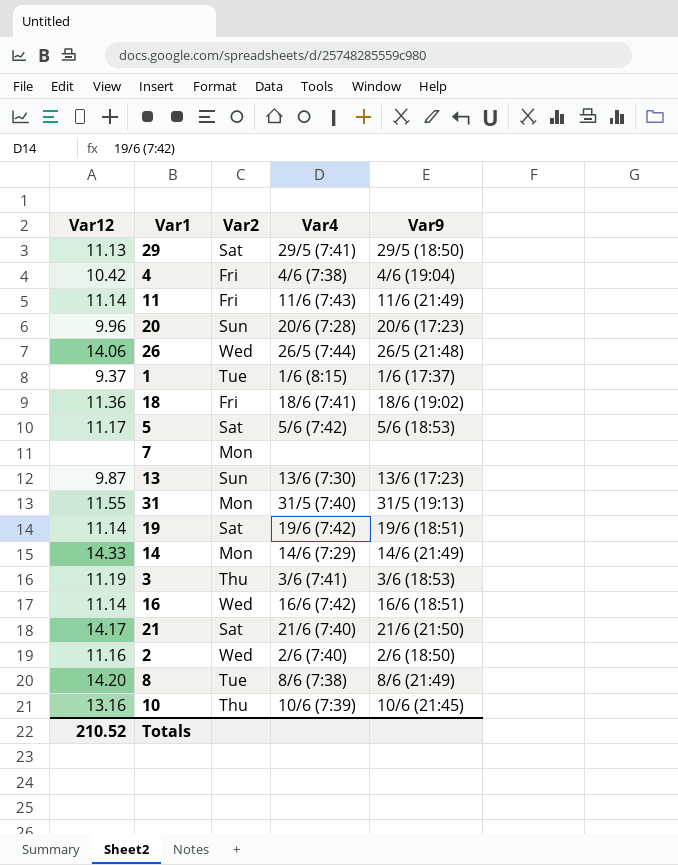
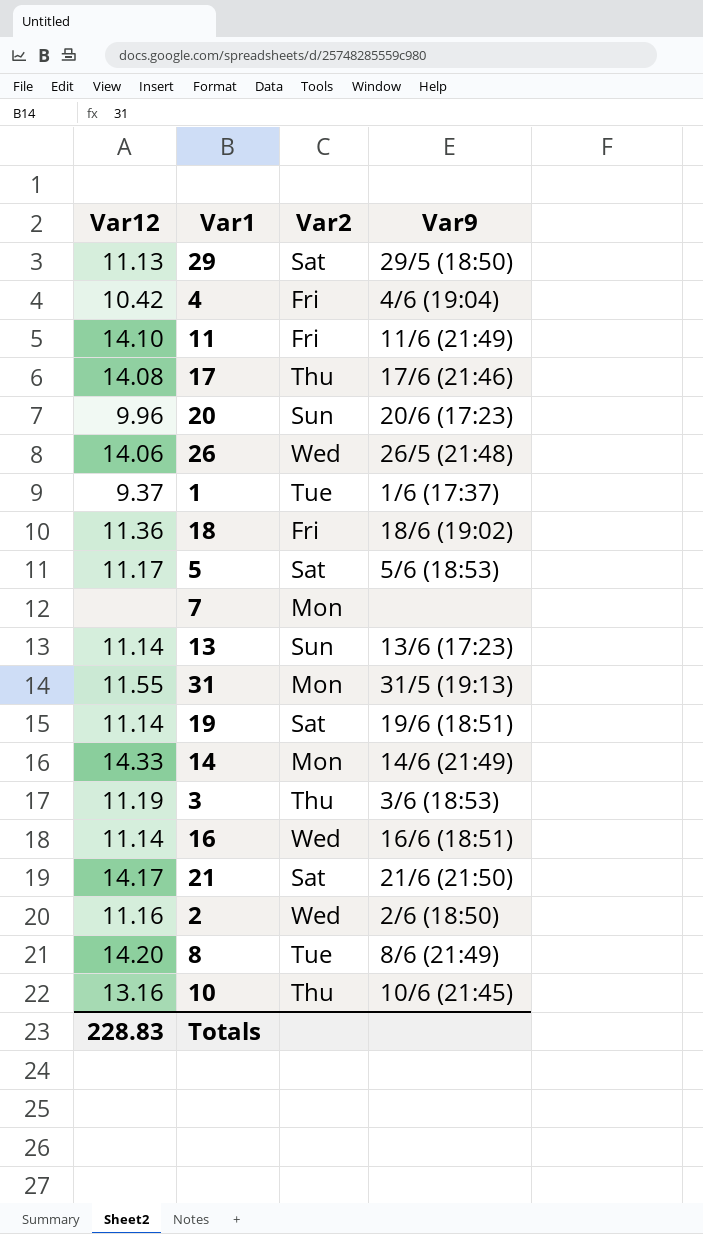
column Var4 | position: 4 -> none
11 | Var12: 11.14 -> 14.10
row 17: none -> 14.08 | Thu | 17/6 (21:46)
13 | Var12: 9.87 -> 11.14
Totals | Var12: 210.52 -> 228.83

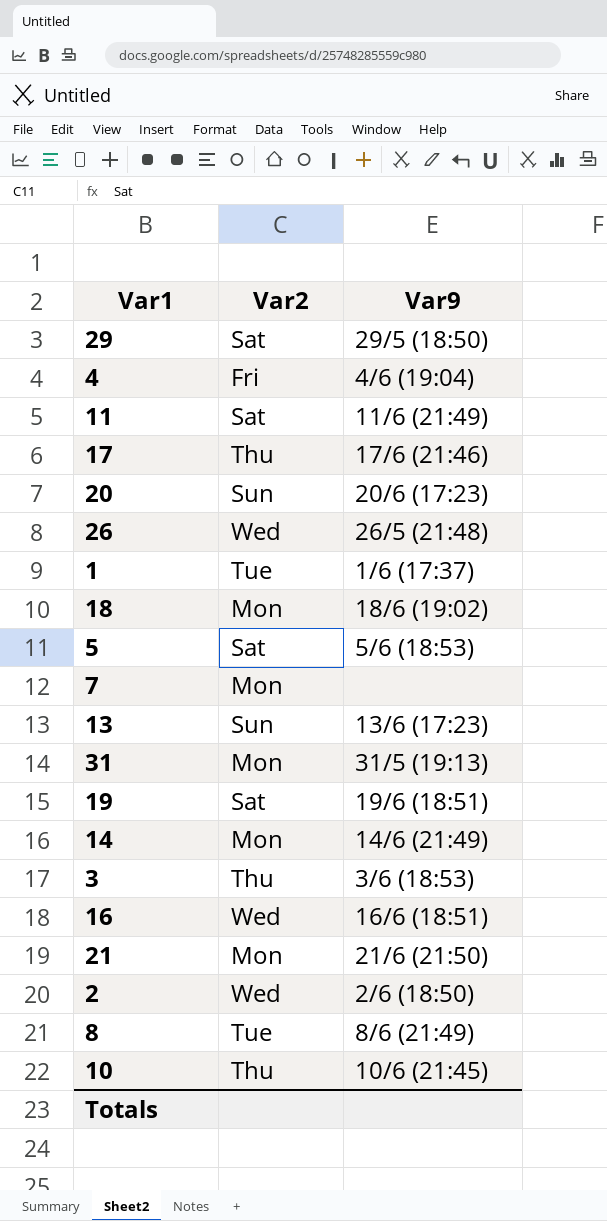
column Var12 | position: 1 -> none
11 | Var2: Fri -> Sat
18 | Var2: Fri -> Mon
21 | Var2: Sat -> Mon

